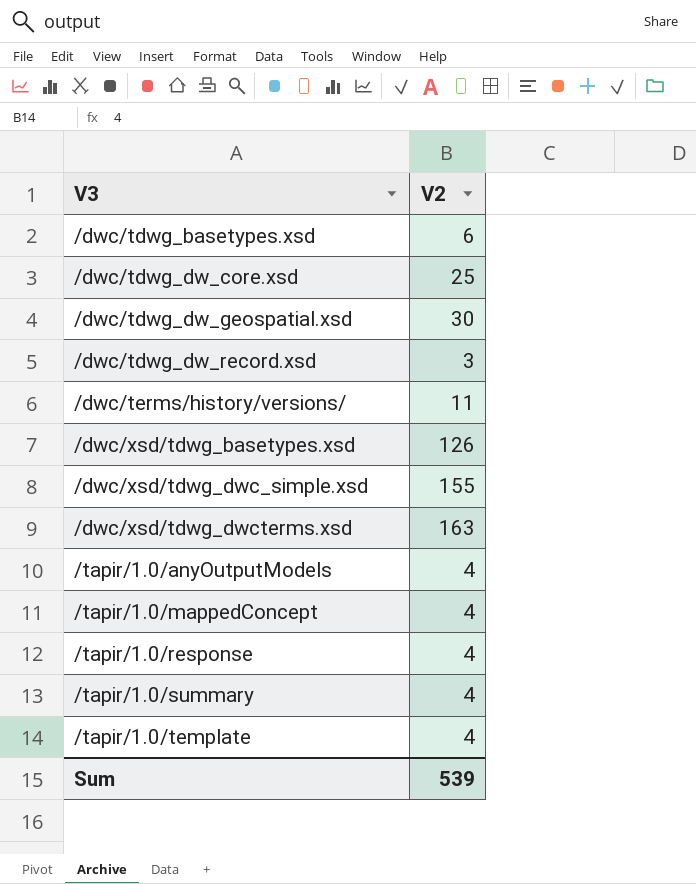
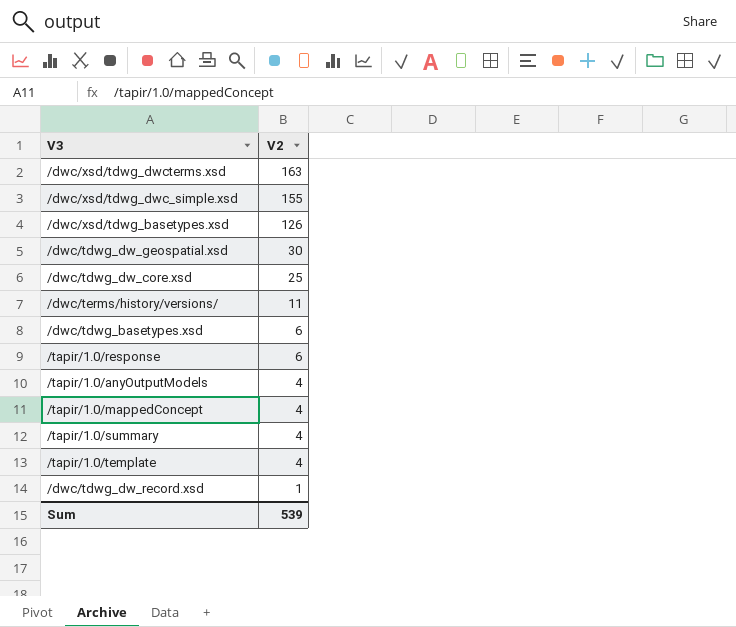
row order: V3 ascending -> V2 descending
/tapir/1.0/response | V2: 4 -> 6
/dwc/tdwg_dw_record.xsd | V2: 3 -> 1

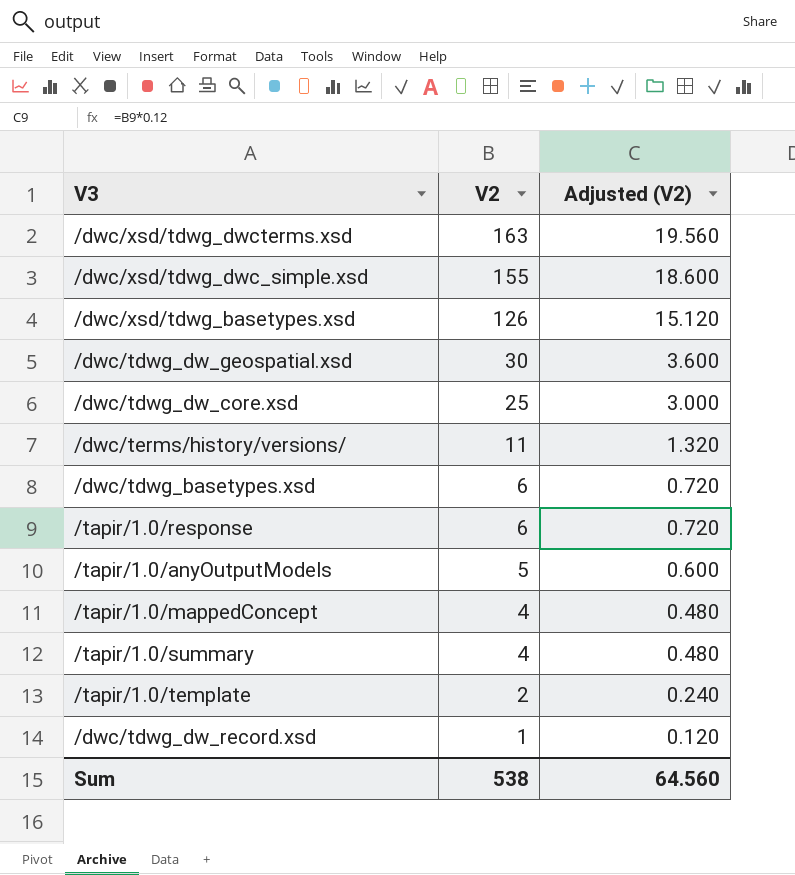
column Adjusted (V2) | formula: none -> [V2] * 0.12
/tapir/1.0/anyOutputModels | V2: 4 -> 5
/tapir/1.0/template | V2: 4 -> 2
Sum | V2: 539 -> 538

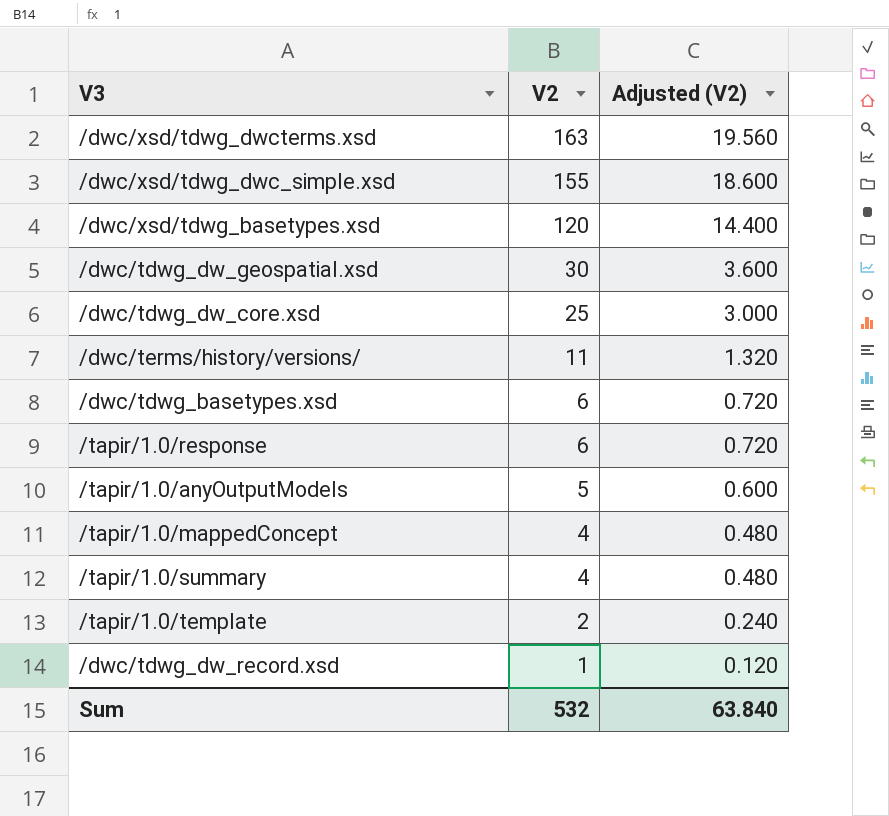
/dwc/xsd/tdwg_basetypes.xsd | V2: 126 -> 120
/dwc/xsd/tdwg_basetypes.xsd | Adjusted (V2): 15.120 -> 14.400
Sum | V2: 538 -> 532
Sum | Adjusted (V2): 64.560 -> 63.840

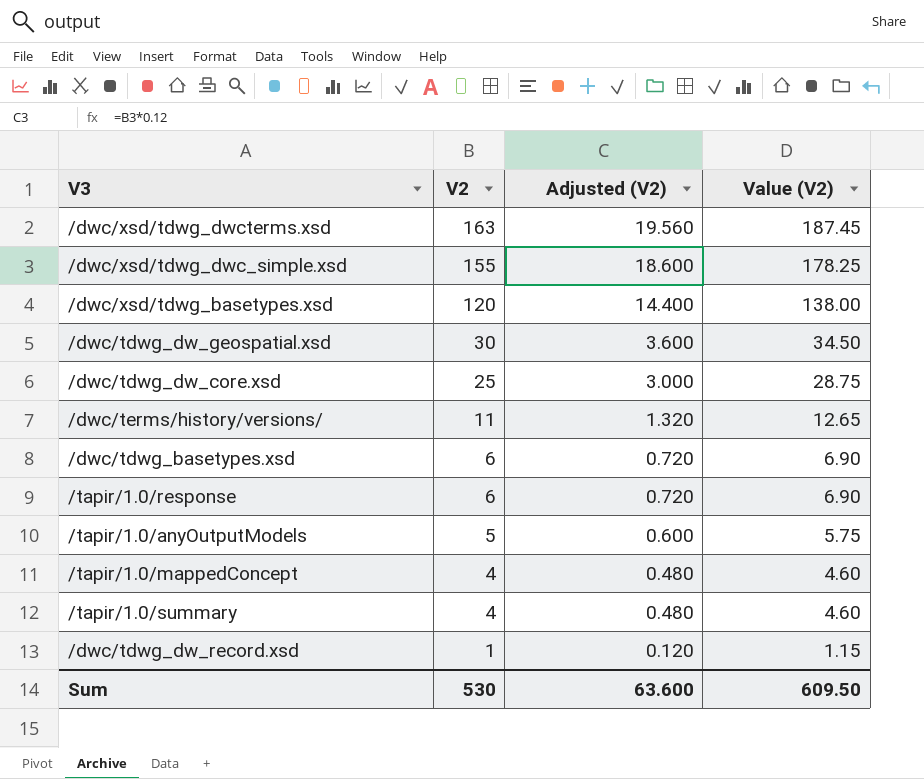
column Value (V2) | formula: none -> [V2] * 1.15
row /tapir/1.0/template: 2 | 0.240 -> none
Sum | V2: 532 -> 530
Sum | Adjusted (V2): 63.840 -> 63.600

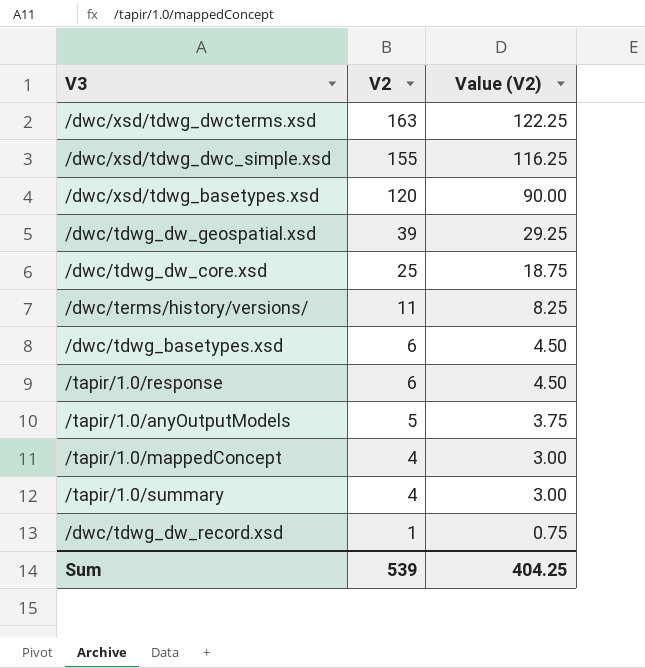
column Adjusted (V2) | formula: [V2] * 0.12 -> none
column Value (V2) | formula: [V2] * 1.15 -> [V2] * 0.75
/dwc/tdwg_dw_geospatial.xsd | V2: 30 -> 39
Sum | V2: 530 -> 539
Sum | Value (V2): 609.50 -> 404.25

